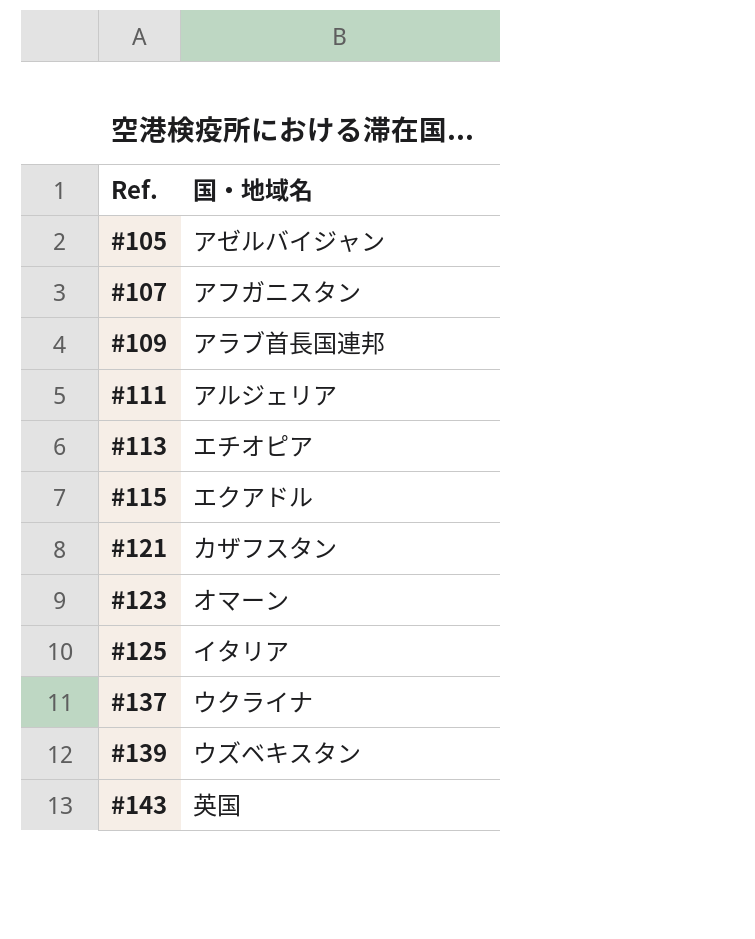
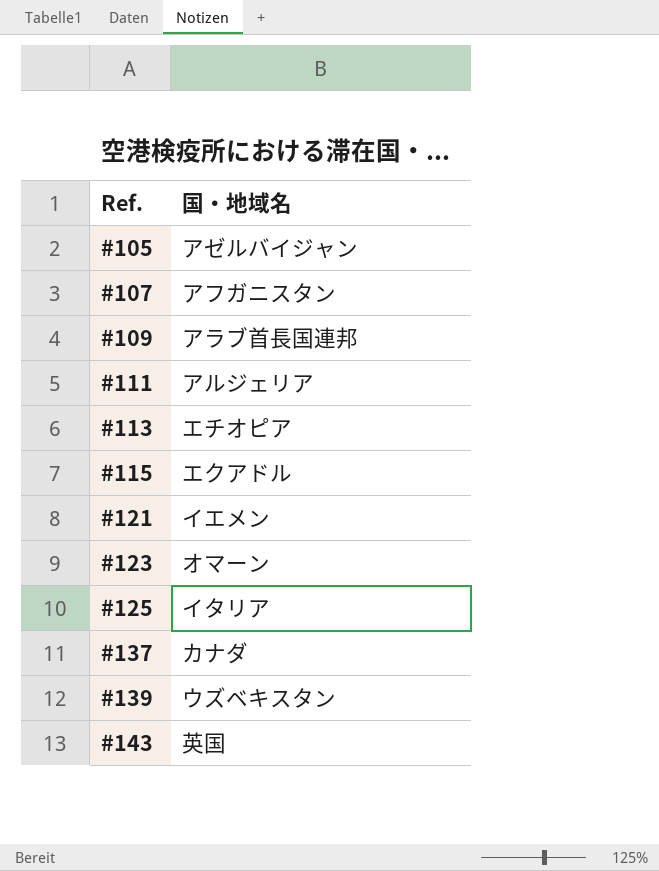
#121 | 国・地域名: カザフスタン -> イエメン
#137 | 国・地域名: ウクライナ -> カナダ

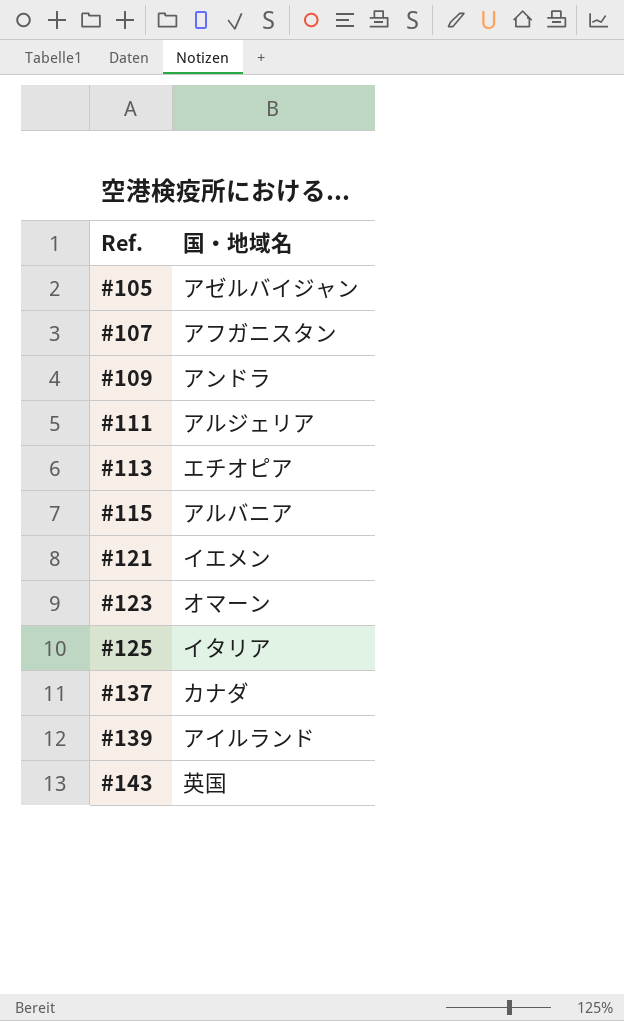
#109 | 国・地域名: アラブ首長国連邦 -> アンドラ
#115 | 国・地域名: エクアドル -> アルバニア
#139 | 国・地域名: ウズベキスタン -> アイルランド

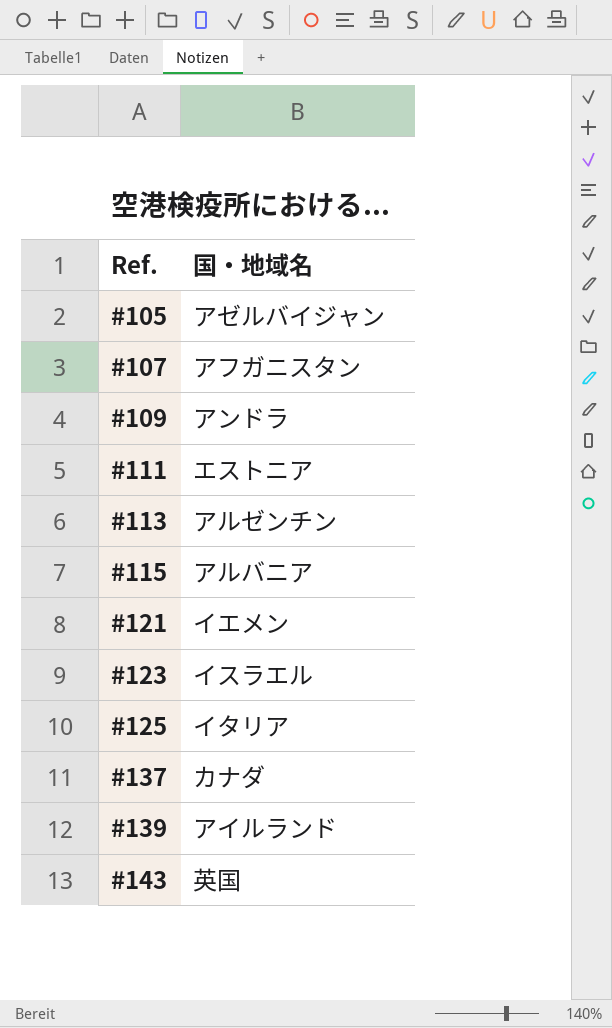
#111 | 国・地域名: アルジェリア -> エストニア
#113 | 国・地域名: エチオピア -> アルゼンチン
#123 | 国・地域名: オマーン -> イスラエル

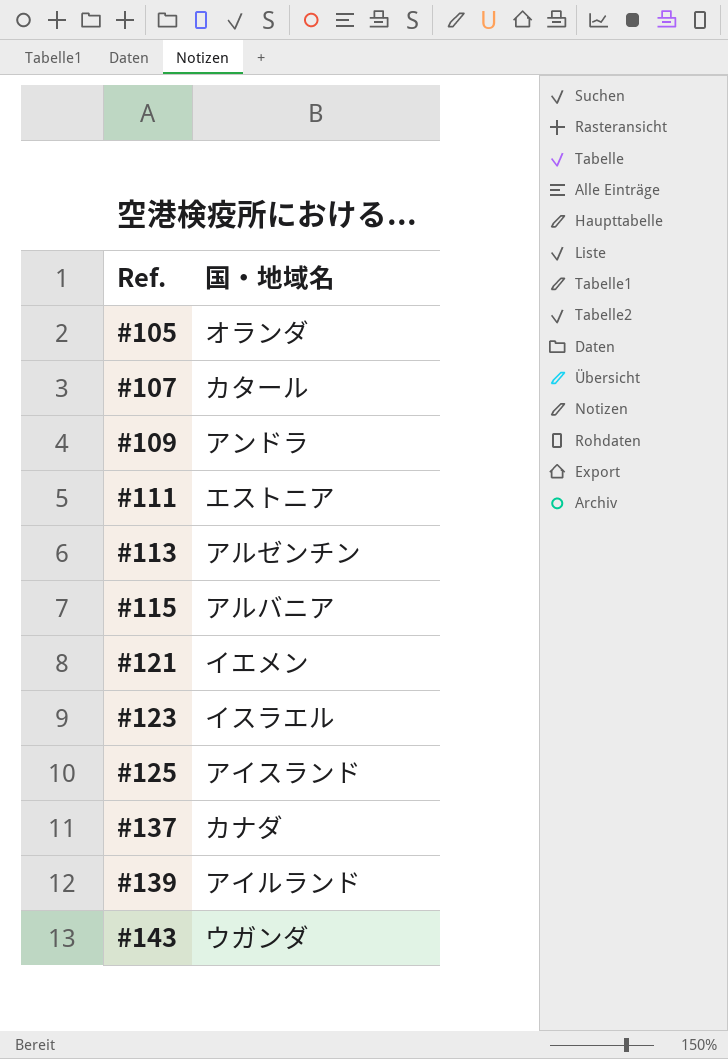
#105 | 国・地域名: アゼルバイジャン -> オランダ
#107 | 国・地域名: アフガニスタン -> カタール
#125 | 国・地域名: イタリア -> アイスランド
#143 | 国・地域名: 英国 -> ウガンダ

